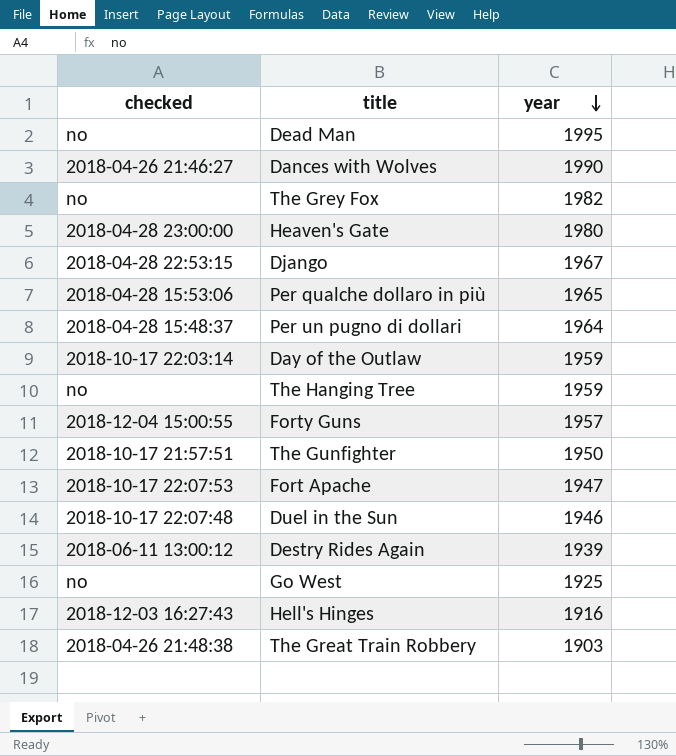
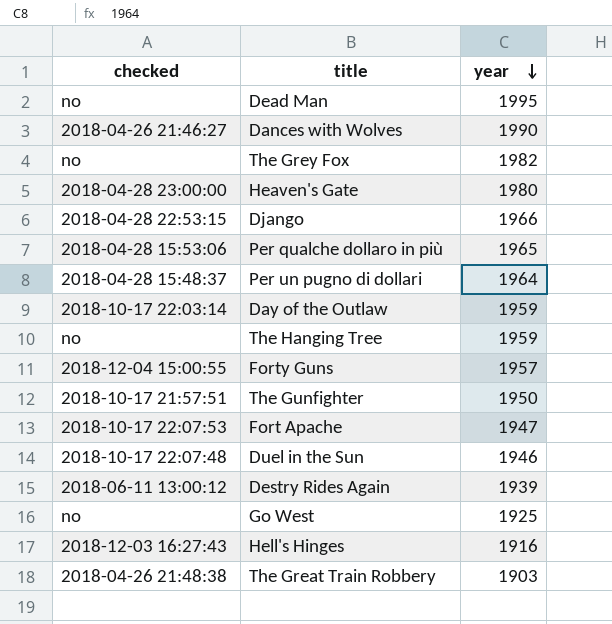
Django | year: 1967 -> 1966

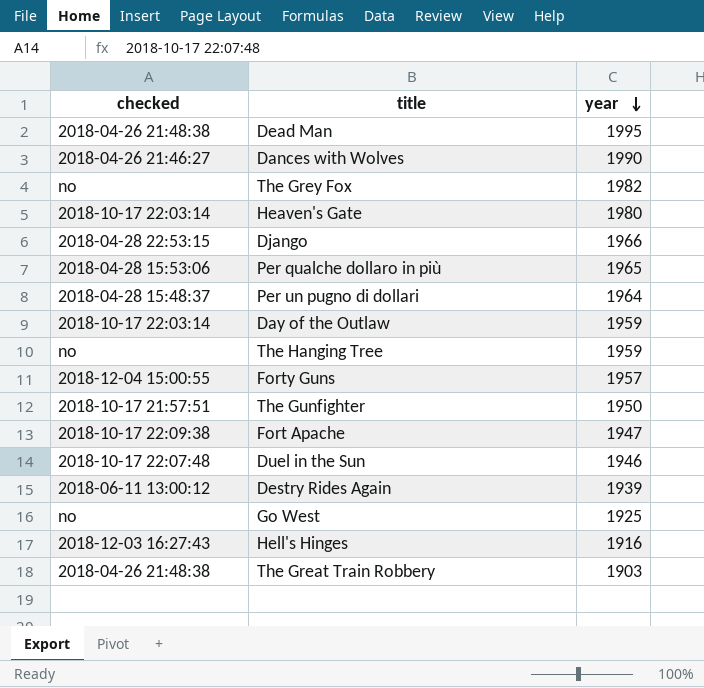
Dead Man | checked: no -> 2018-04-26 21:48:38
Heaven's Gate | checked: 2018-04-28 23:00:00 -> 2018-10-17 22:03:14
Fort Apache | checked: 2018-10-17 22:07:53 -> 2018-10-17 22:09:38

